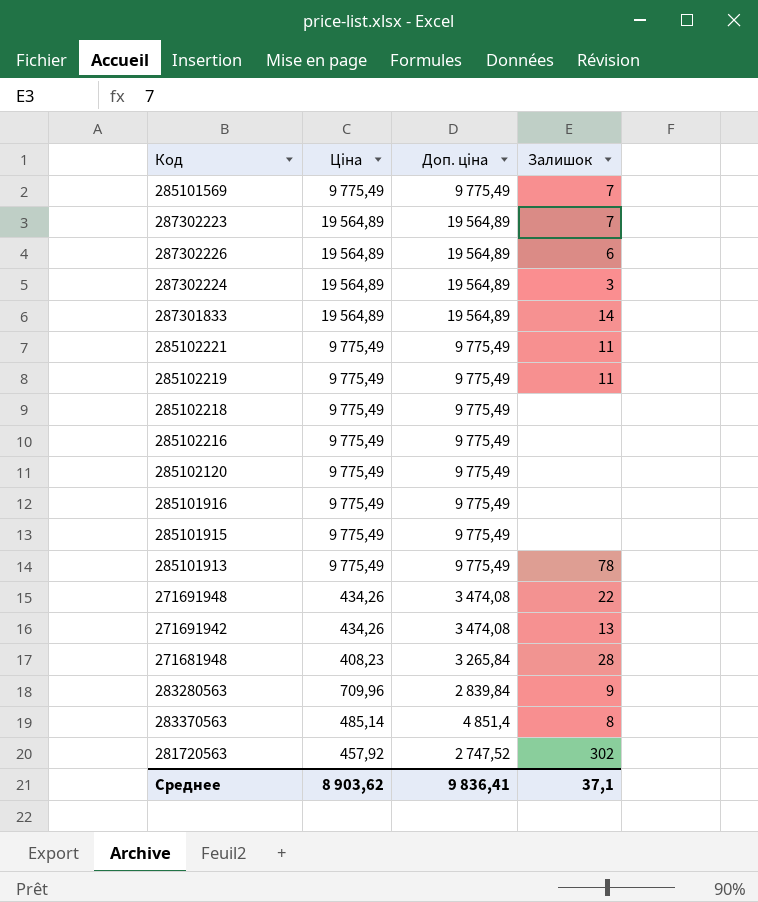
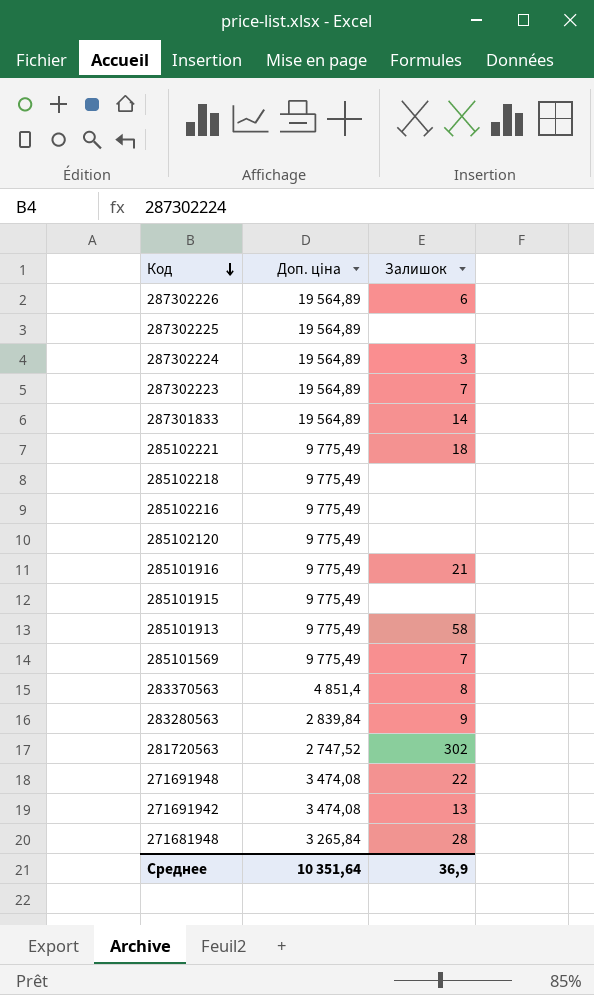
row order: none -> Код descending
column Ціна | position: 2 -> none
row 285102219: 9 775,49 | 9 775,49 | 11 -> none
row 287302225: none -> 19 564,89 | none
285102221 | Залишок: 11 -> 18
285101916 | Залишок: none -> 21
285101913 | Залишок: 78 -> 58
Среднее | Доп. ціна: 9 836,41 -> 10 351,64
Среднее | Залишок: 37,1 -> 36,9

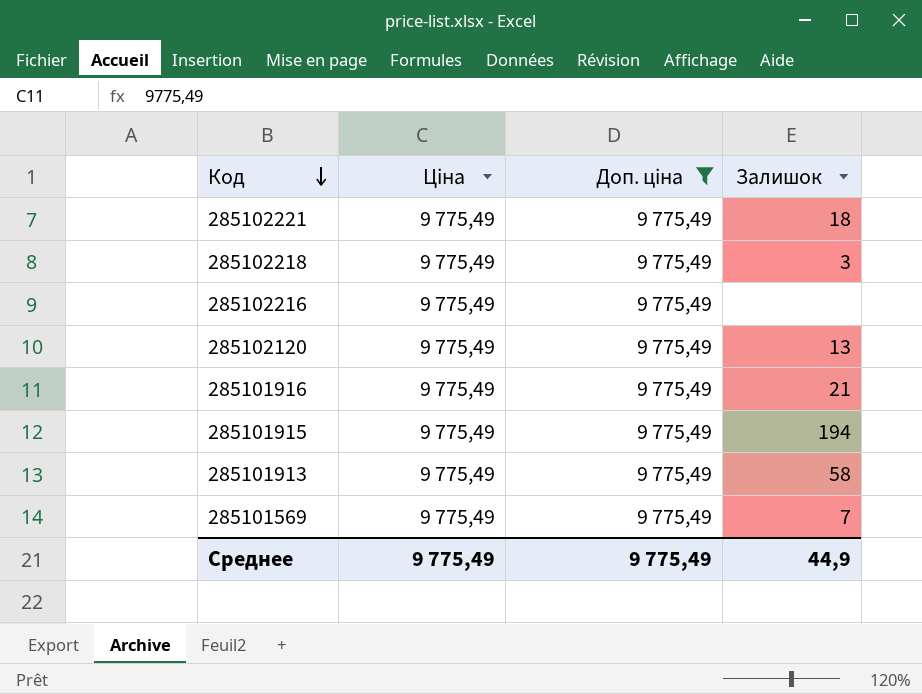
filter: none -> Доп. ціна = 9 775,49
column Ціна | position: none -> 2
285102218 | Залишок: none -> 3
285102120 | Залишок: none -> 13
285101915 | Залишок: none -> 194
Среднее | Доп. ціна: 10 351,64 -> 9 775,49
Среднее | Залишок: 36,9 -> 44,9

